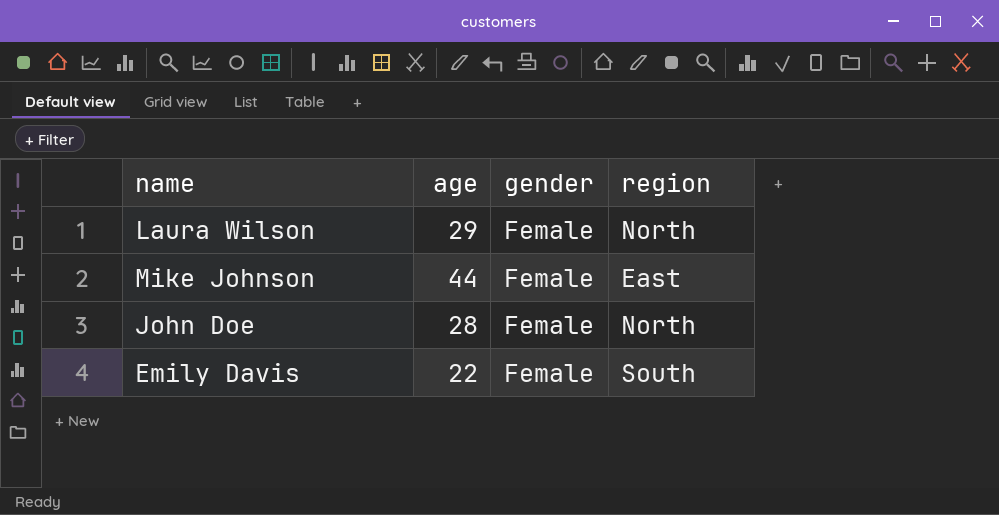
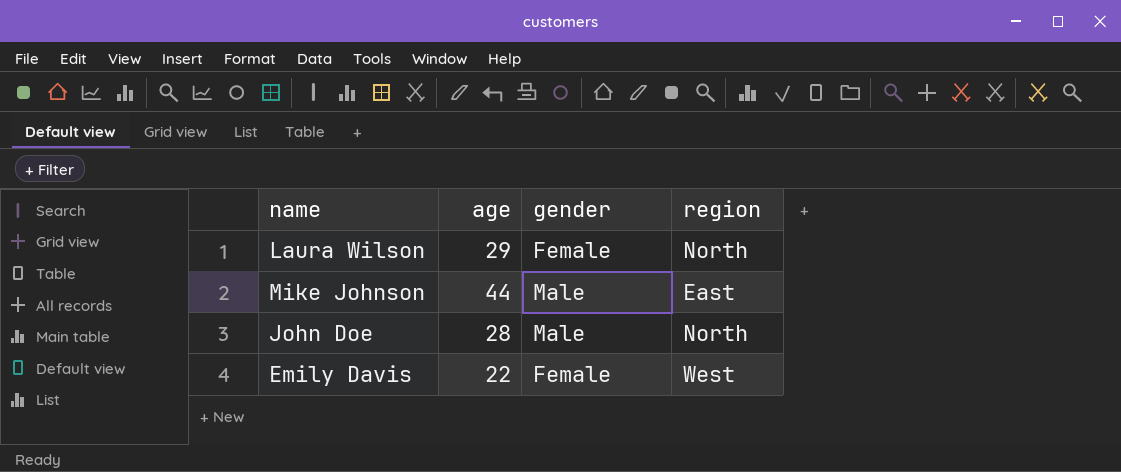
Mike Johnson | gender: Female -> Male
John Doe | gender: Female -> Male
Emily Davis | region: South -> West

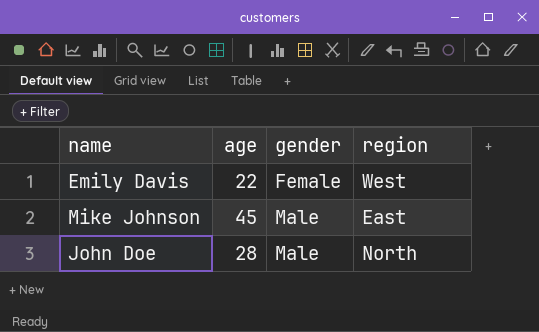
row order: none -> gender ascending
row Laura Wilson: 29 | Female | North -> none
Mike Johnson | age: 44 -> 45

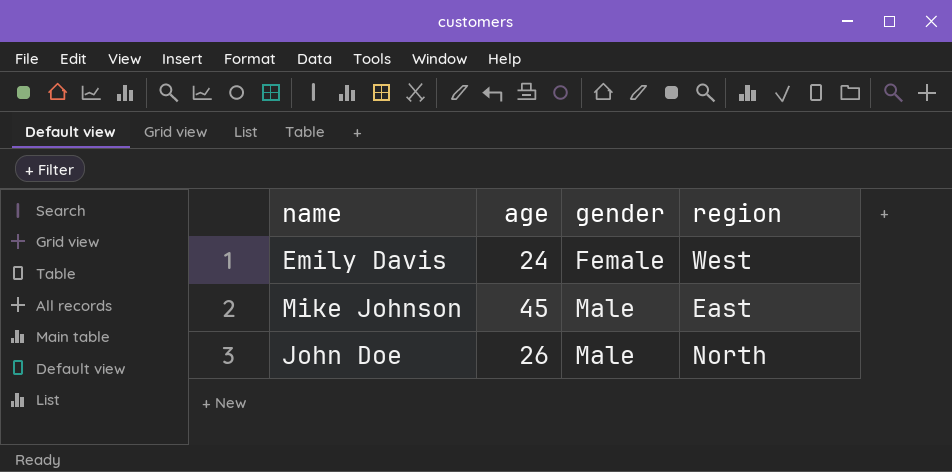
Emily Davis | age: 22 -> 24
John Doe | age: 28 -> 26

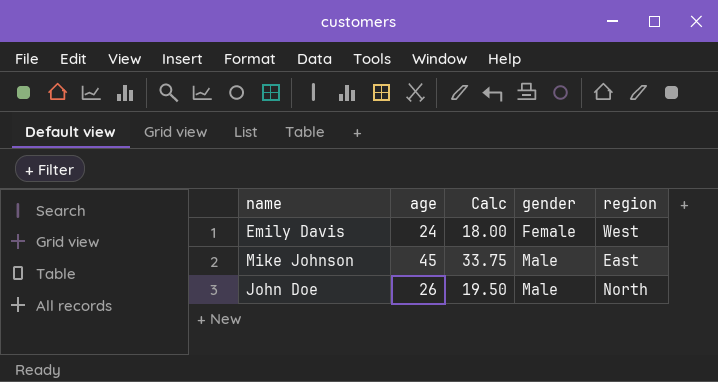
column Calc | formula: none -> [age] * 0.75

